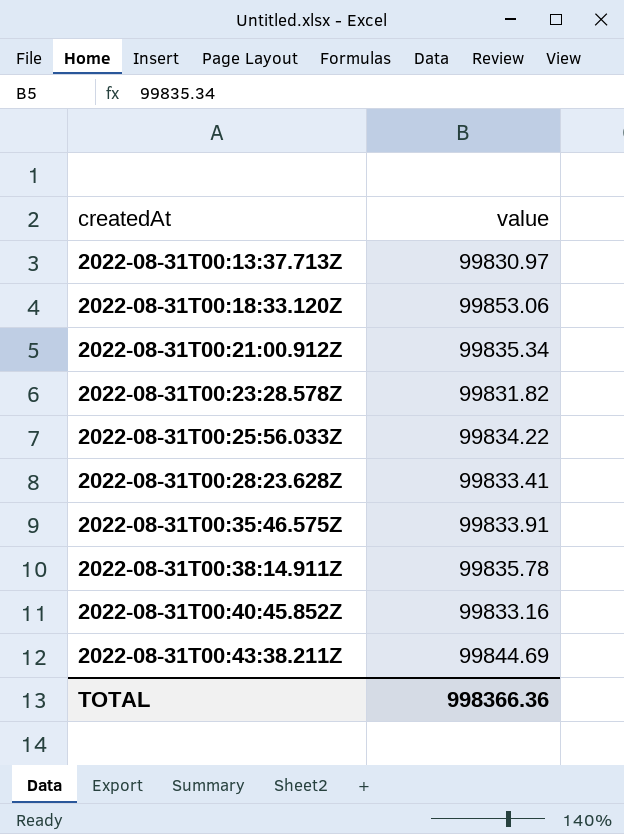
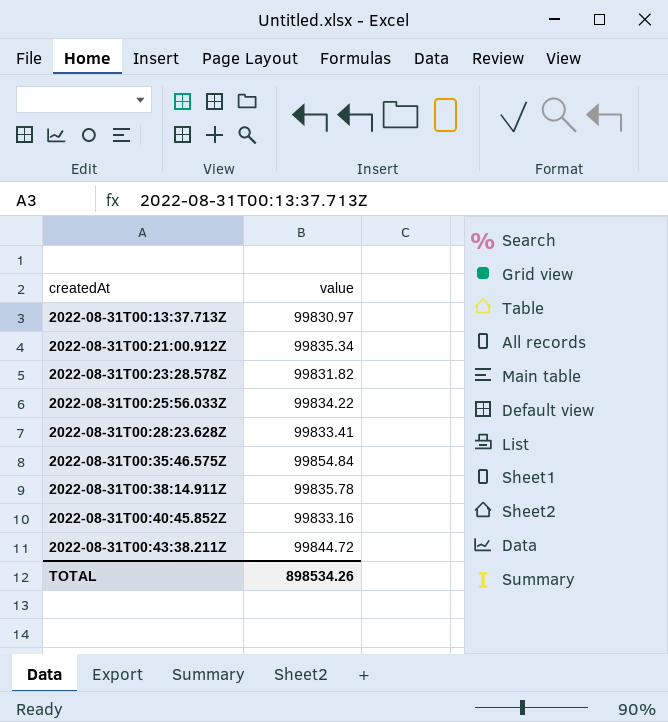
row 2022-08-31T00:18:33.120Z: 99853.06 -> none
2022-08-31T00:35:46.575Z | value: 99833.91 -> 99854.84
2022-08-31T00:43:38.211Z | value: 99844.69 -> 99844.72
TOTAL | value: 998366.36 -> 898534.26

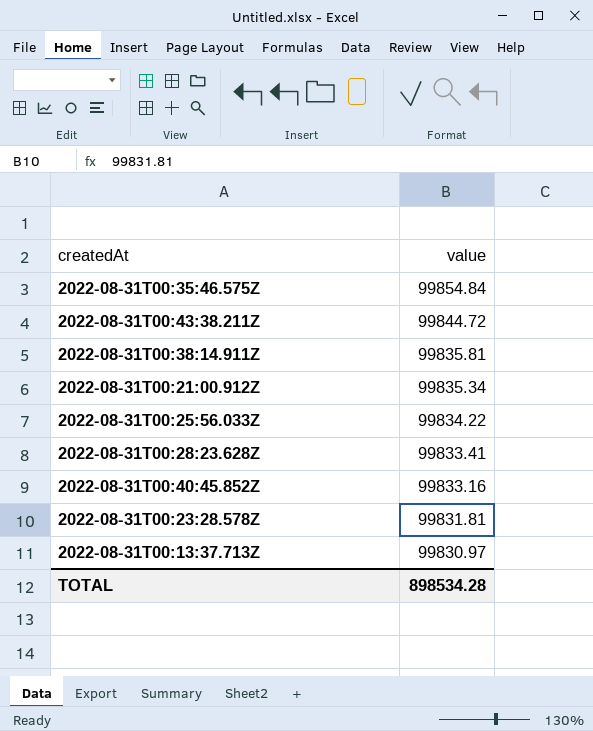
row order: createdAt ascending -> value descending
2022-08-31T00:38:14.911Z | value: 99835.78 -> 99835.81
2022-08-31T00:23:28.578Z | value: 99831.82 -> 99831.81
TOTAL | value: 898534.26 -> 898534.28

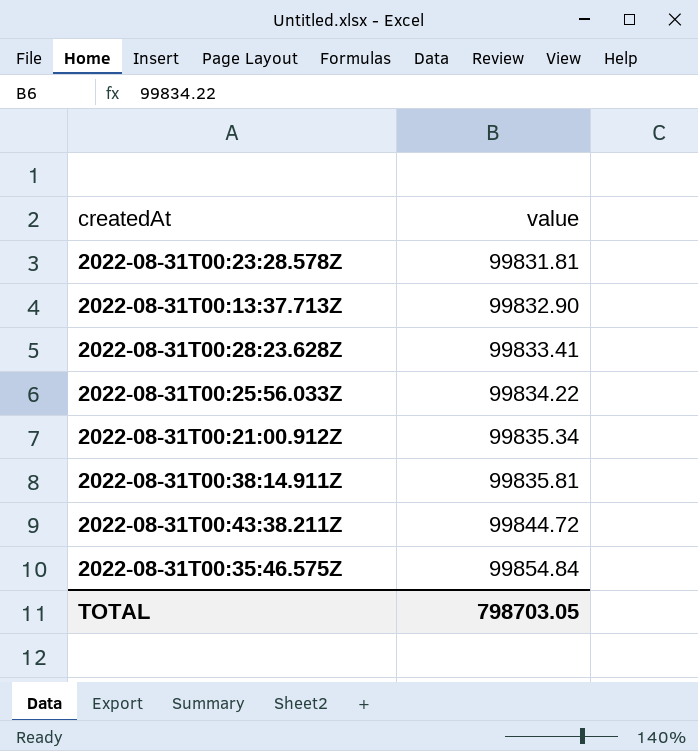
row order: value descending -> value ascending
row 2022-08-31T00:40:45.852Z: 99833.16 -> none
2022-08-31T00:13:37.713Z | value: 99830.97 -> 99832.90
TOTAL | value: 898534.28 -> 798703.05

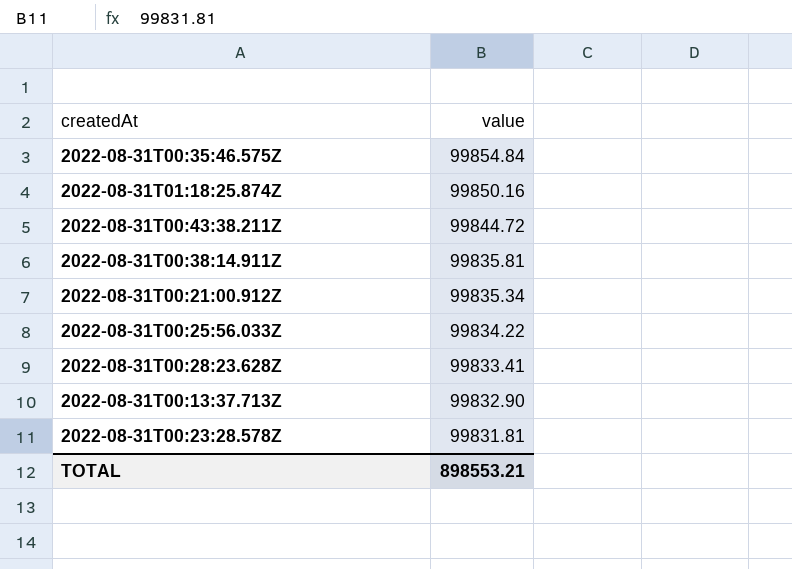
row order: value ascending -> value descending
row 2022-08-31T01:18:25.874Z: none -> 99850.16
TOTAL | value: 798703.05 -> 898553.21

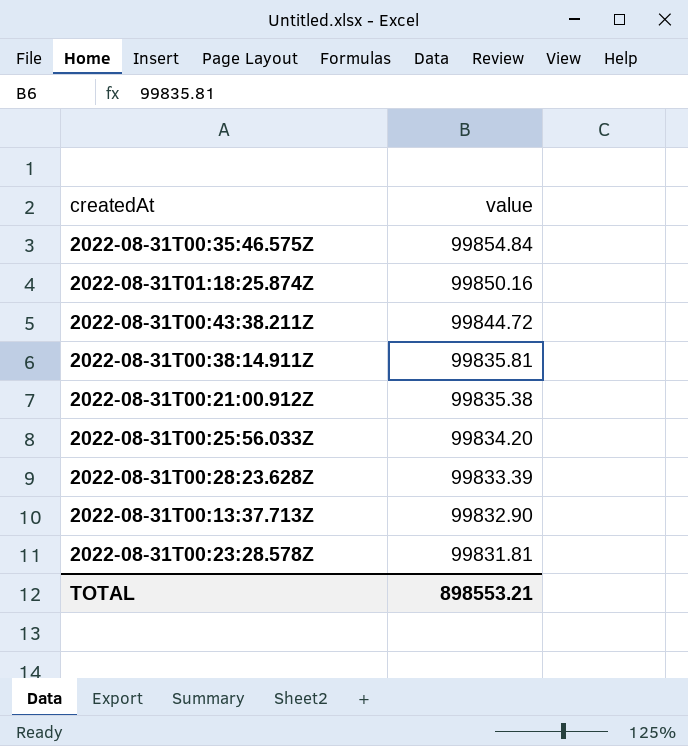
2022-08-31T00:21:00.912Z | value: 99835.34 -> 99835.38
2022-08-31T00:25:56.033Z | value: 99834.22 -> 99834.20
2022-08-31T00:28:23.628Z | value: 99833.41 -> 99833.39

